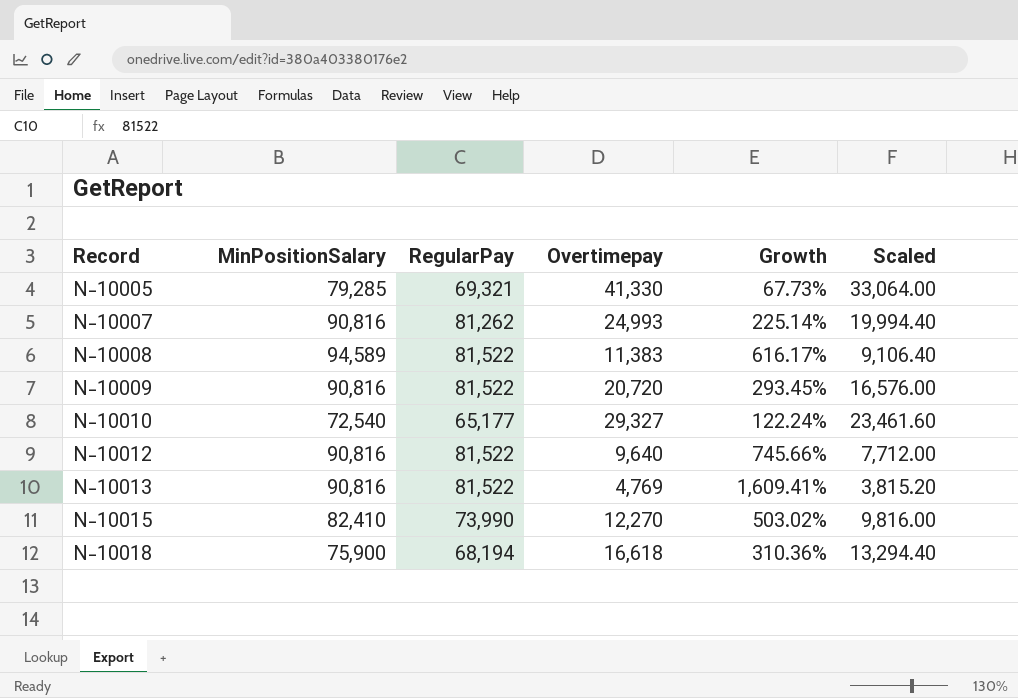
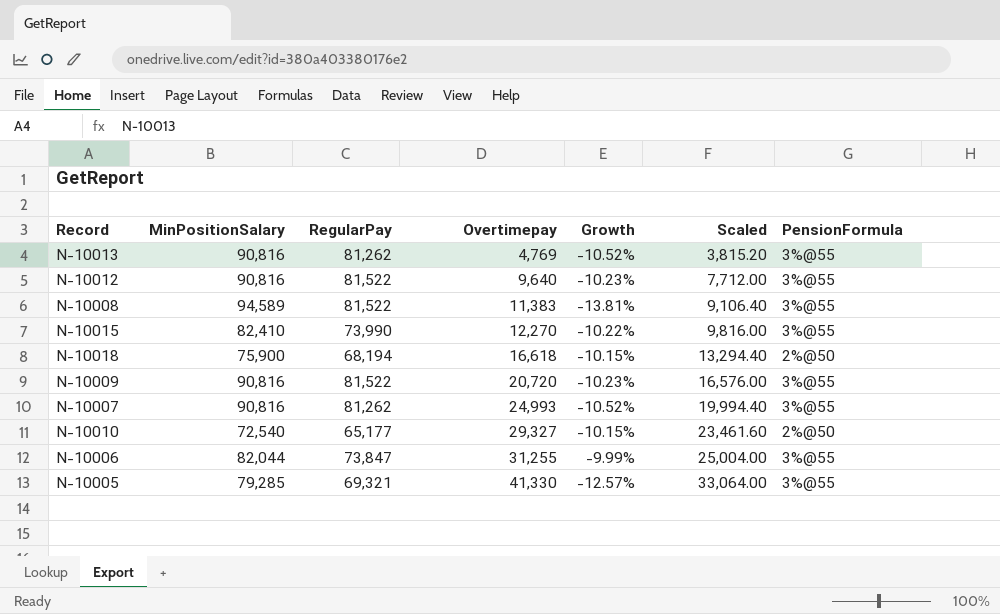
row order: Record ascending -> Overtimepay ascending
column Growth | formula: ([RegularPay] - [Overtimepay]) / [Overtimepay] -> ([RegularPay] - [MinPositionSalary]) / [MinPositionSalary]
column PensionFormula | position: none -> 7
N-10013 | RegularPay: 81,522 -> 81,262
row N-10006: none -> 82,044 | 73,847 | 31,255 | -9.99% | 25,004.00 | 3%@55

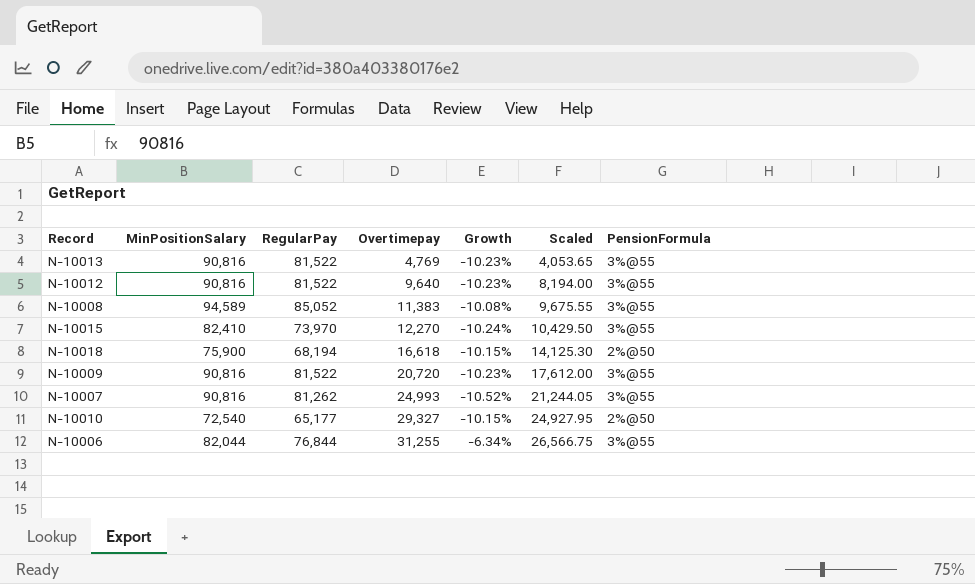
column Scaled | formula: [Overtimepay] * 0.8 -> [Overtimepay] * 0.85
row N-10005: 79,285 | 69,321 | 41,330 | -12.57% | 33,064.00 | 3%@55 -> none
N-10013 | RegularPay: 81,262 -> 81,522
N-10013 | Growth: -10.52% -> -10.23%
N-10008 | RegularPay: 81,522 -> 85,052
N-10008 | Growth: -13.81% -> -10.08%
N-10015 | RegularPay: 73,990 -> 73,970
N-10015 | Growth: -10.22% -> -10.24%
N-10006 | RegularPay: 73,847 -> 76,844
N-10006 | Growth: -9.99% -> -6.34%

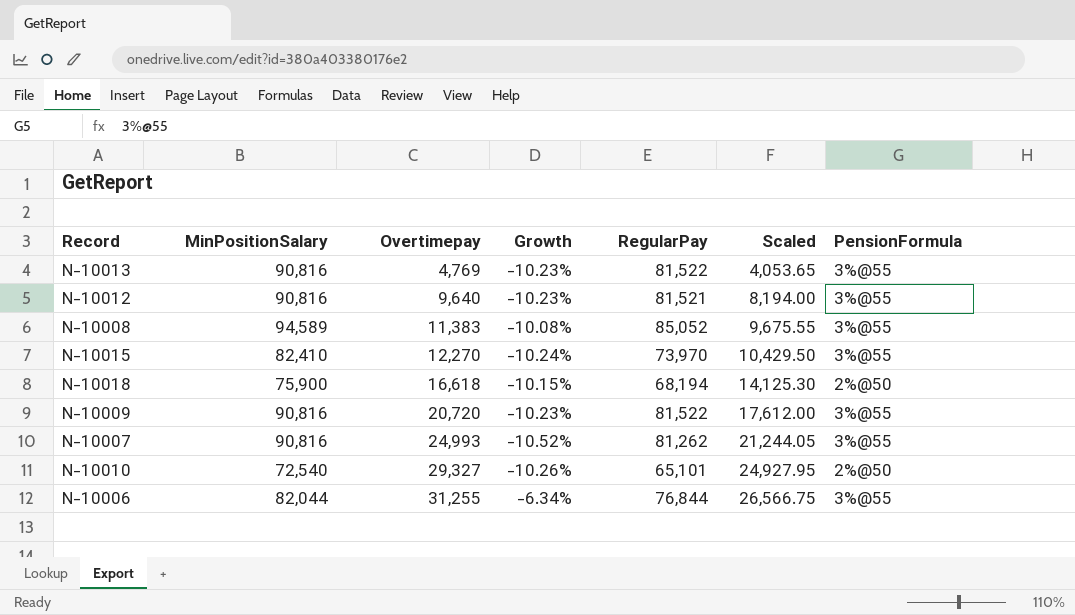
column RegularPay | position: 3 -> 5
N-10012 | RegularPay: 81,522 -> 81,521
N-10010 | Growth: -10.15% -> -10.26%
N-10010 | RegularPay: 65,177 -> 65,101

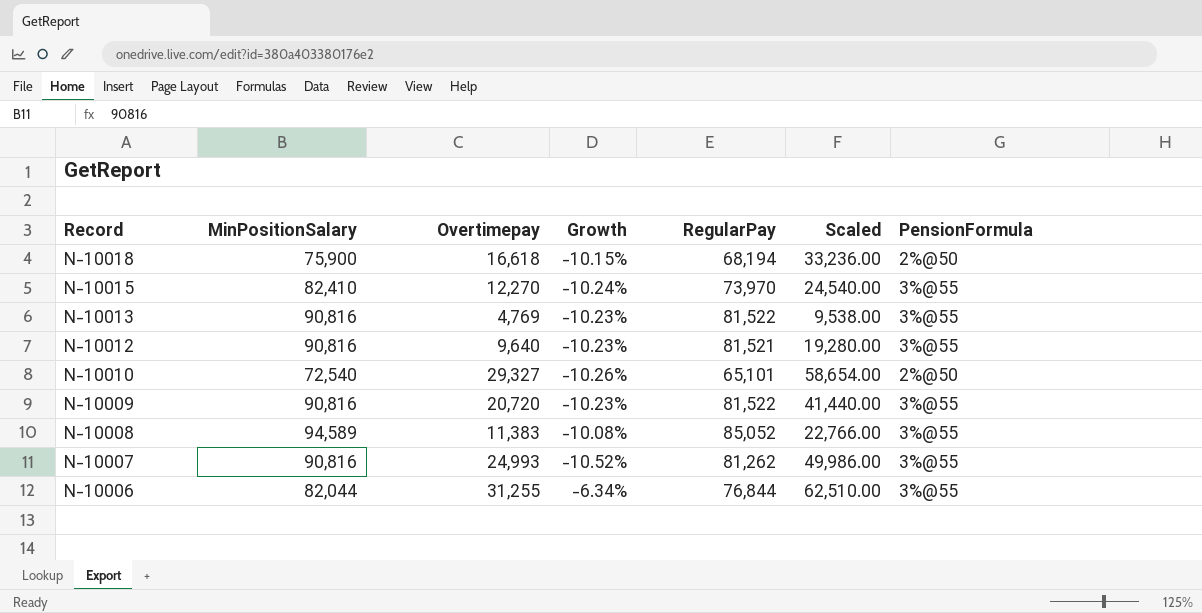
row order: Overtimepay ascending -> Record descending
column Scaled | formula: [Overtimepay] * 0.85 -> [Overtimepay] * 2

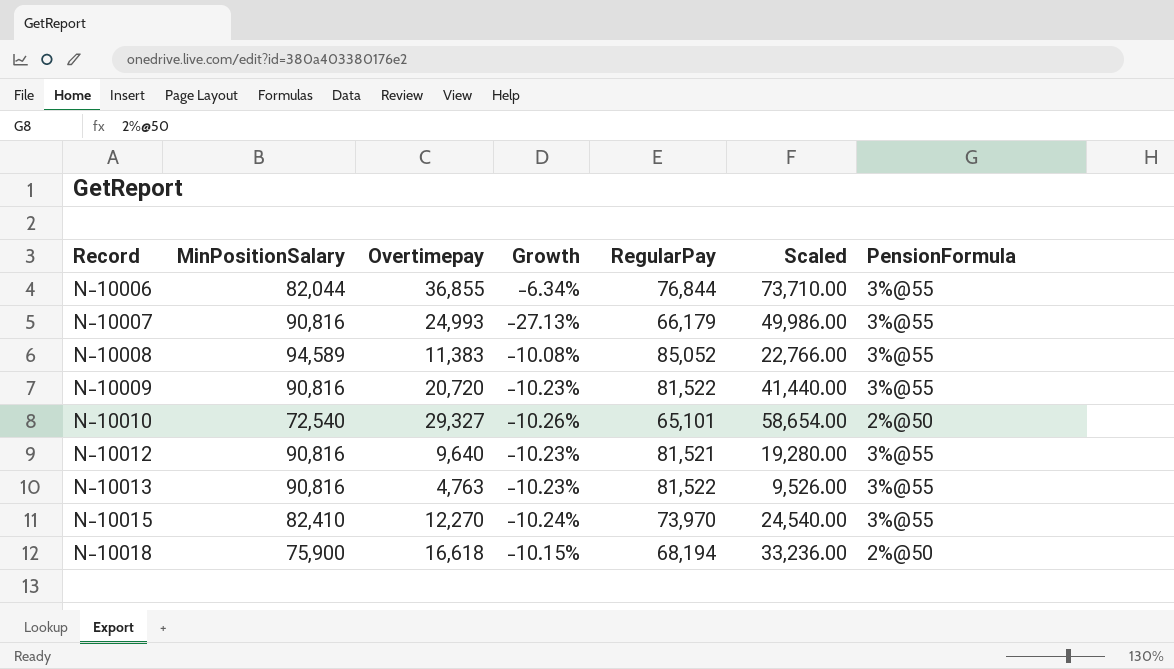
row order: Record descending -> Record ascending
N-10006 | Overtimepay: 31,255 -> 36,855
N-10006 | Scaled: 62,510.00 -> 73,710.00
N-10007 | Growth: -10.52% -> -27.13%
N-10007 | RegularPay: 81,262 -> 66,179
N-10013 | Overtimepay: 4,769 -> 4,763
N-10013 | Scaled: 9,538.00 -> 9,526.00

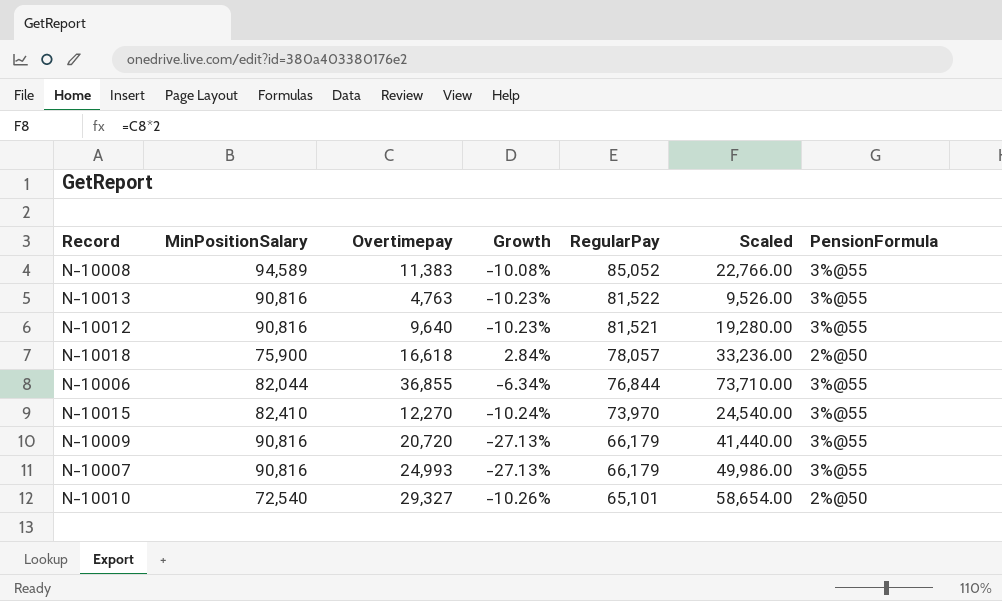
row order: Record ascending -> RegularPay descending
N-10018 | Growth: -10.15% -> 2.84%
N-10018 | RegularPay: 68,194 -> 78,057
N-10009 | Growth: -10.23% -> -27.13%
N-10009 | RegularPay: 81,522 -> 66,179

